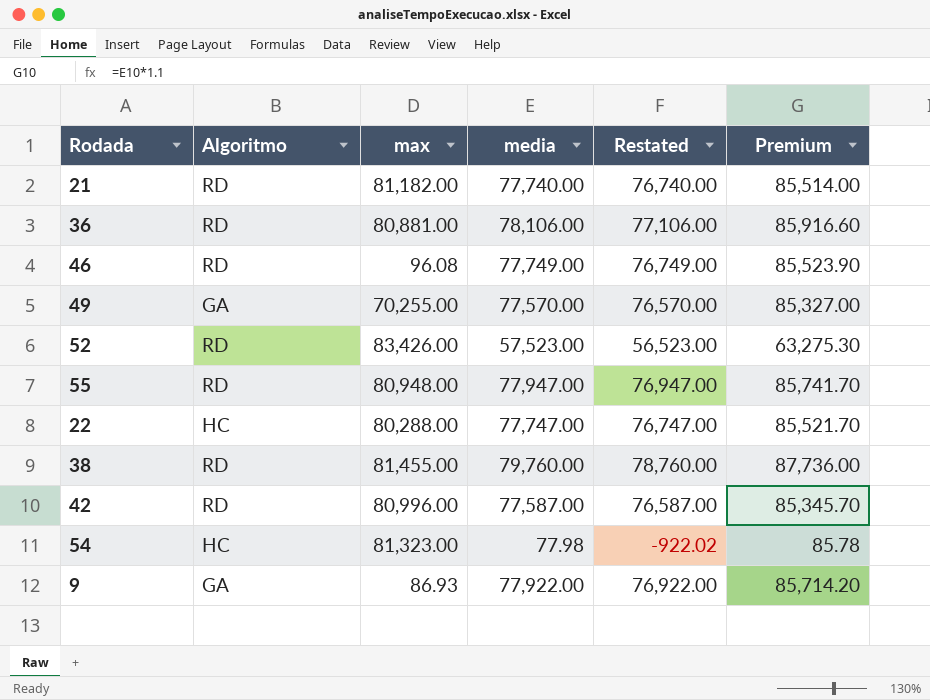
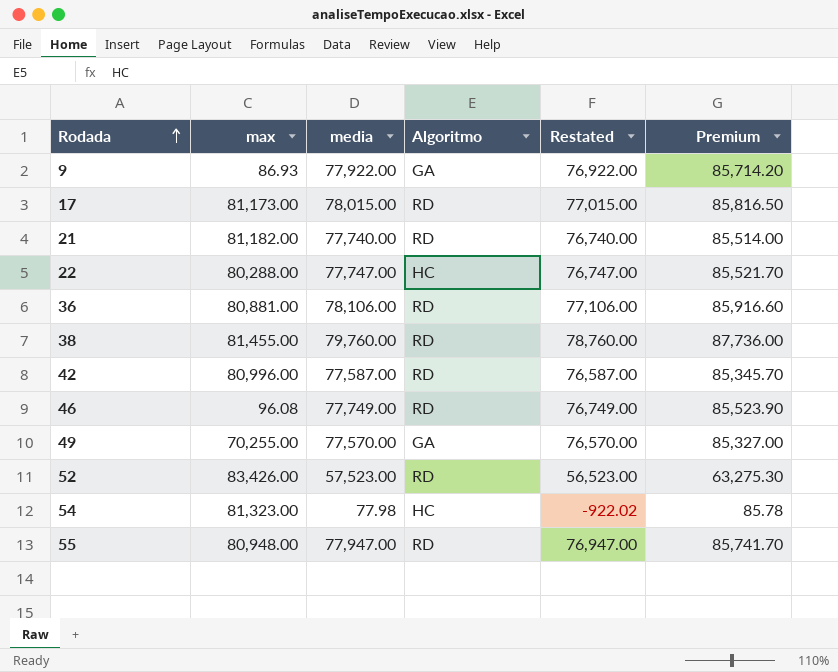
row order: none -> Rodada ascending
column Algoritmo | position: 2 -> 4
row 17: none -> 81,173.00 | 78,015.00 | RD | 77,015.00 | 85,816.50

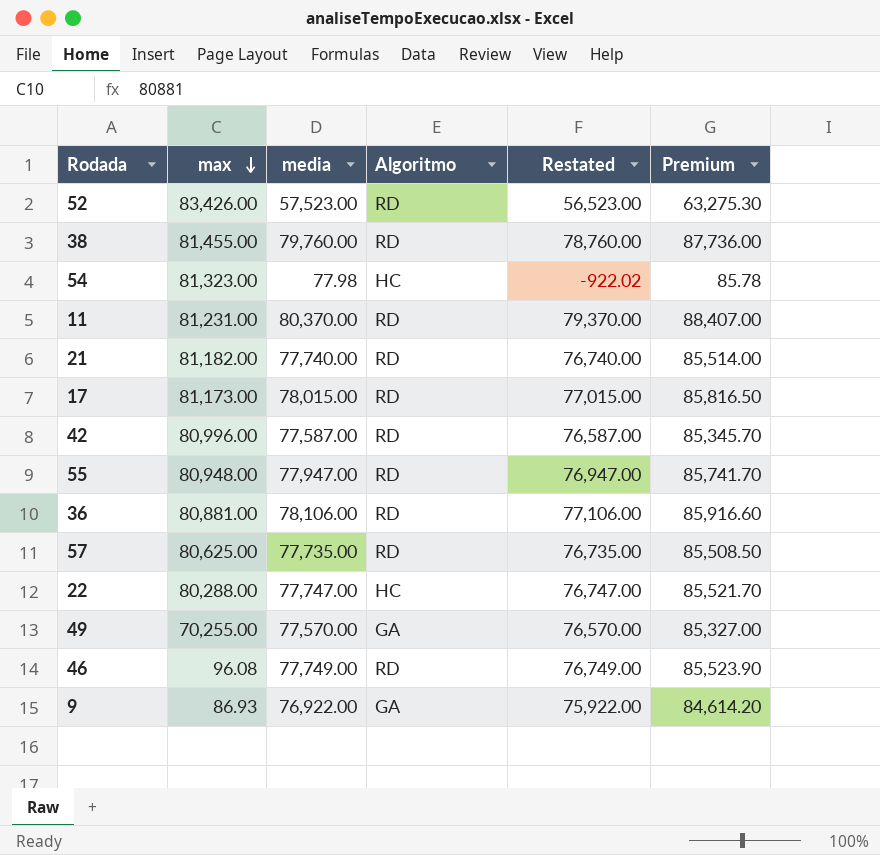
row order: Rodada ascending -> max descending
row 11: none -> 81,231.00 | 80,370.00 | RD | 79,370.00 | 88,407.00
row 57: none -> 80,625.00 | 77,735.00 | RD | 76,735.00 | 85,508.50
9 | media: 77,922.00 -> 76,922.00
9 | Restated: 76,922.00 -> 75,922.00
9 | Premium: 85,714.20 -> 84,614.20

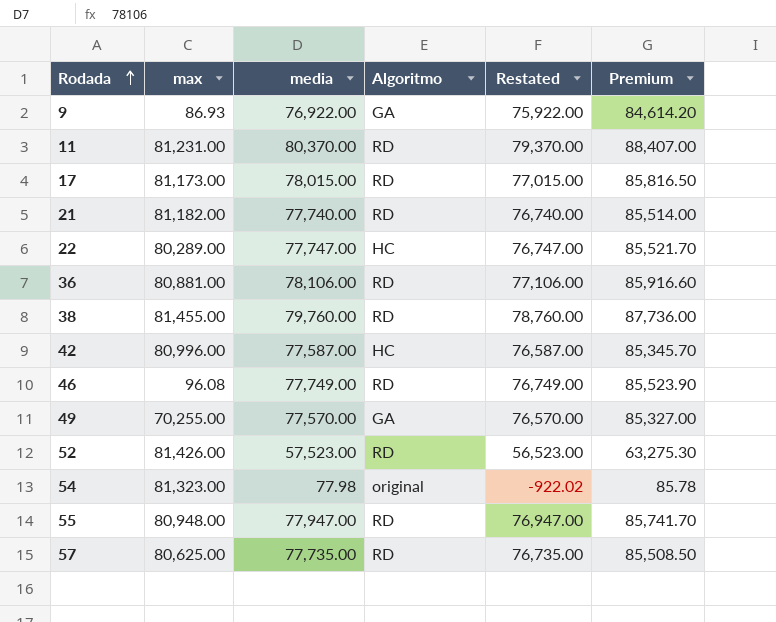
row order: max descending -> Rodada ascending
22 | max: 80,288.00 -> 80,289.00
42 | Algoritmo: RD -> HC
52 | max: 83,426.00 -> 81,426.00
54 | Algoritmo: HC -> original

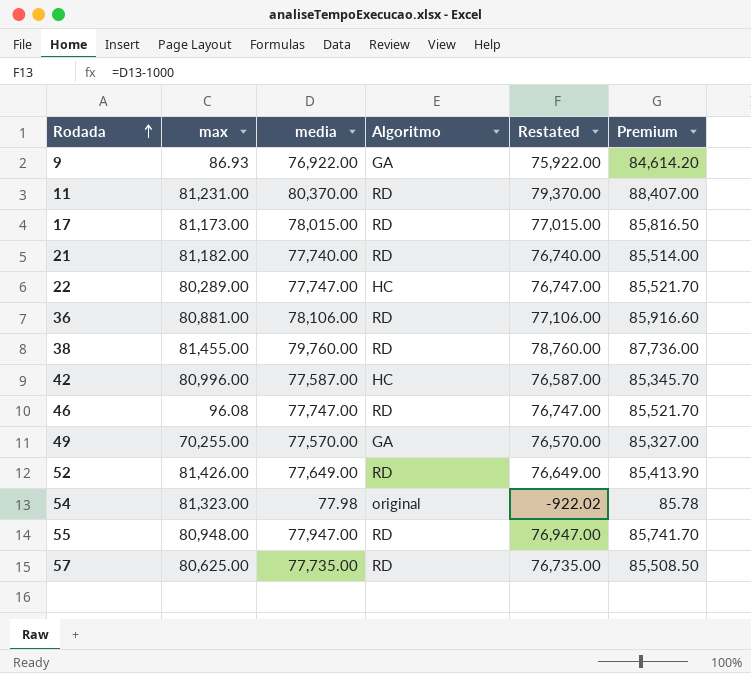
46 | media: 77,749.00 -> 77,747.00
46 | Restated: 76,749.00 -> 76,747.00
46 | Premium: 85,523.90 -> 85,521.70
52 | media: 57,523.00 -> 77,649.00
52 | Restated: 56,523.00 -> 76,649.00
52 | Premium: 63,275.30 -> 85,413.90

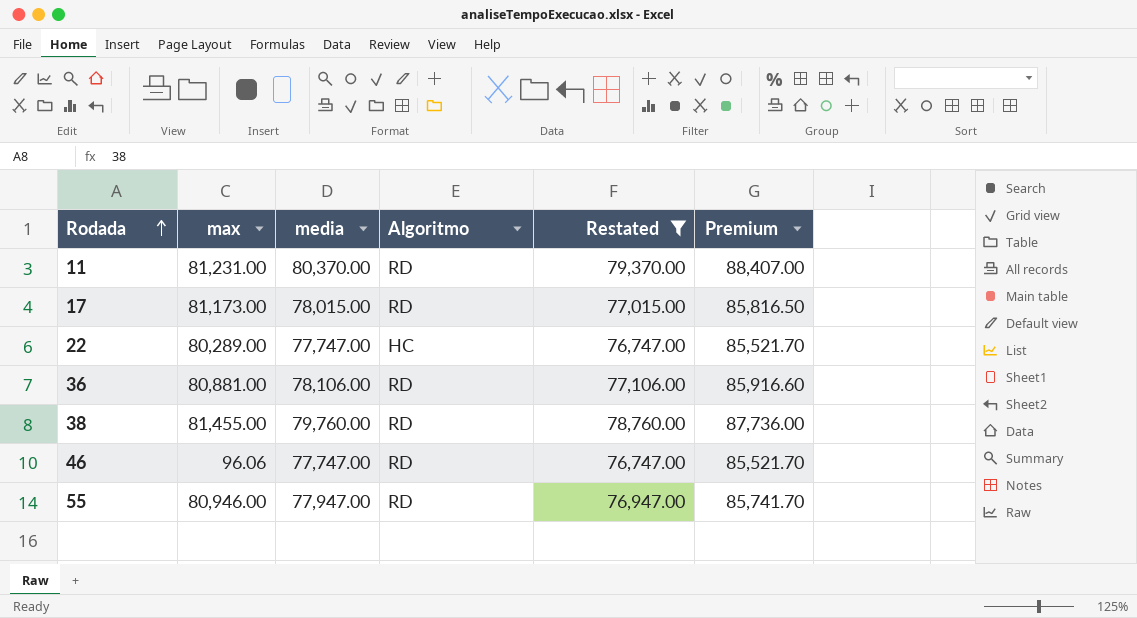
filter: none -> Restated >= 76,747.00
46 | max: 96.08 -> 96.06
55 | max: 80,948.00 -> 80,946.00

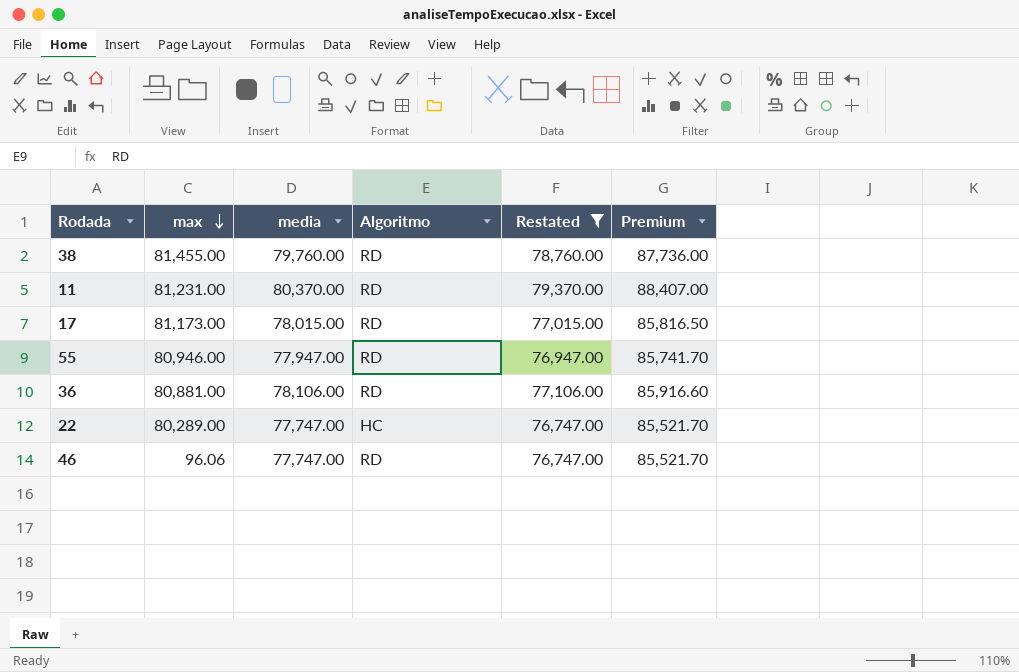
row order: Rodada ascending -> max descending

